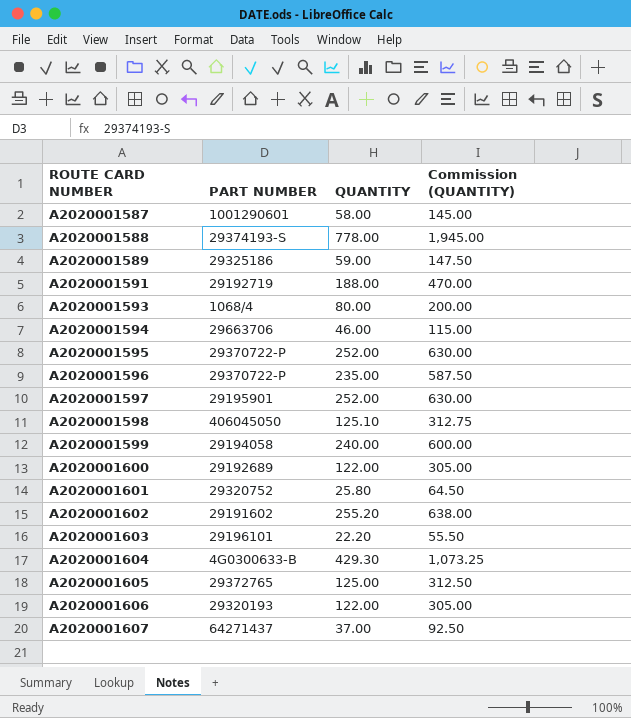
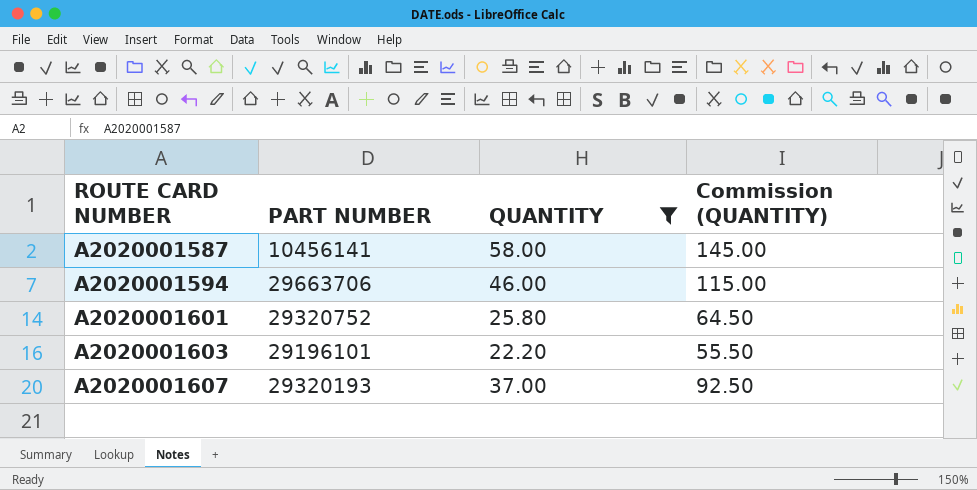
filter: none -> QUANTITY <= 58.00
A2020001587 | PART NUMBER: 1001290601 -> 10456141
A2020001607 | PART NUMBER: 64271437 -> 29320193

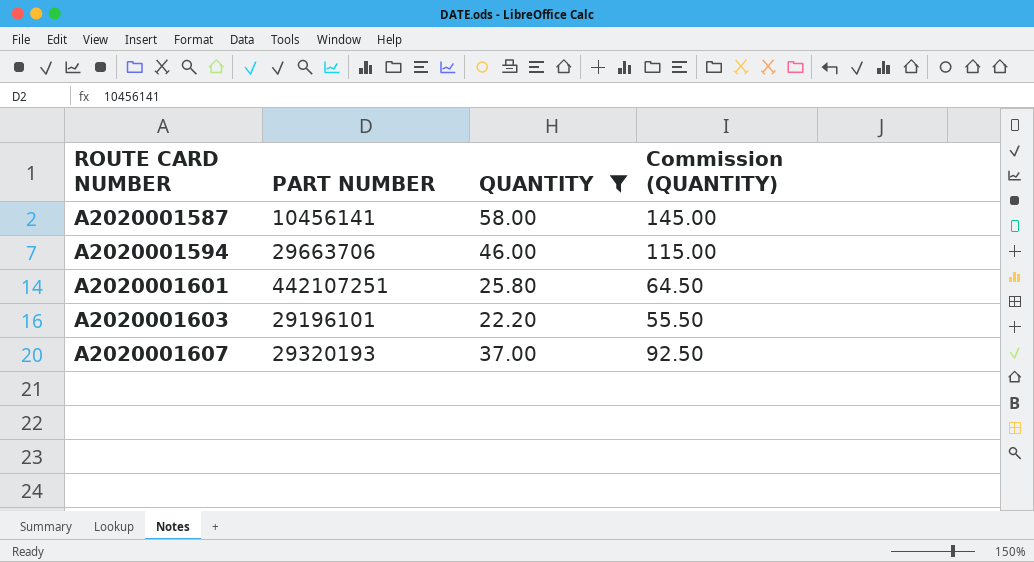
A2020001601 | PART NUMBER: 29320752 -> 442107251

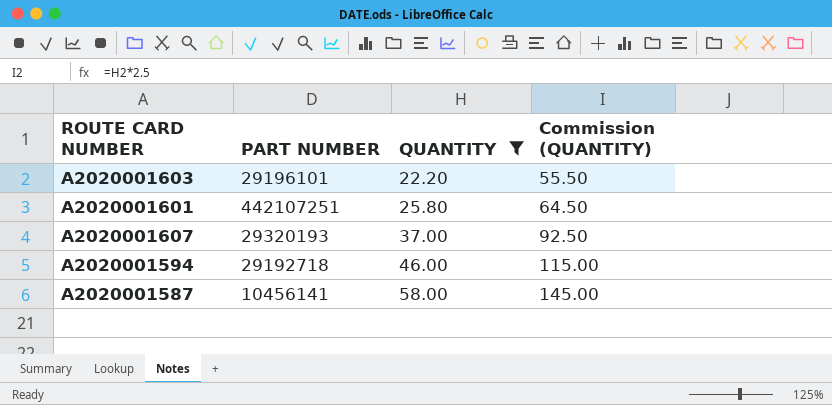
row order: ROUTE CARD NUMBER ascending -> QUANTITY ascending
A2020001594 | PART NUMBER: 29663706 -> 29192718

